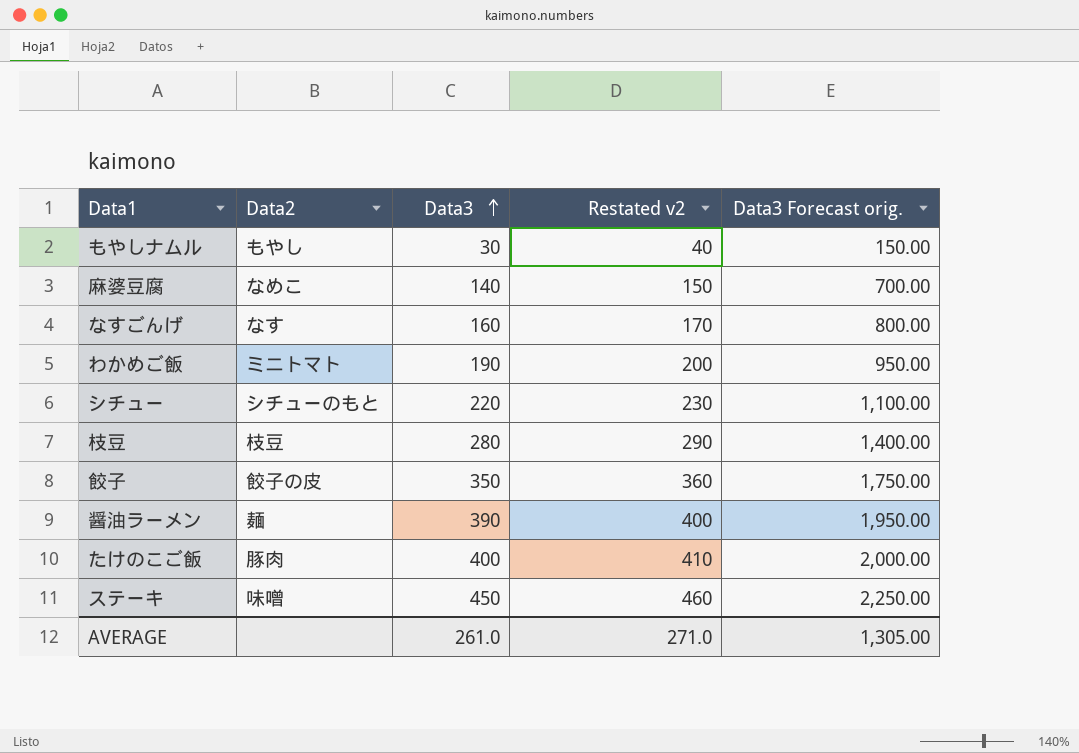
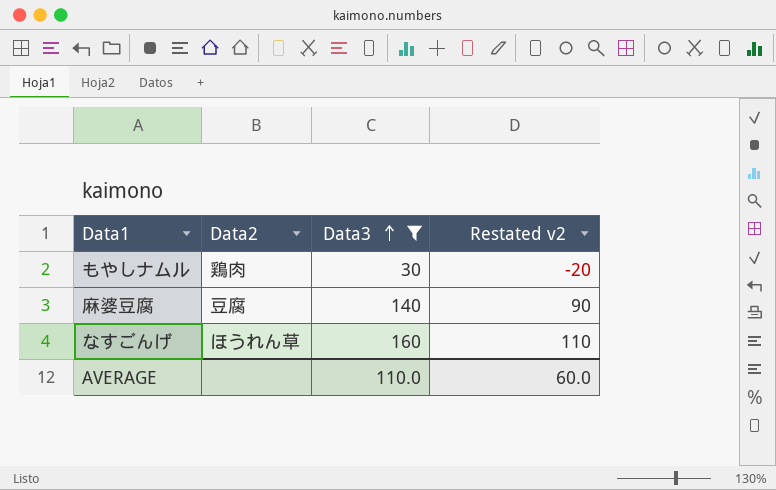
filter: none -> Data3 <= 160
column Data3 Forecast orig. | formula: [Data3] * 5 -> none
column Restated v2 | formula: [Data3] + 10 -> [Data3] - 50
もやしナムル | Data2: もやし -> 鶏肉
麻婆豆腐 | Data2: なめこ -> 豆腐
なすごんげ | Data2: なす -> ほうれん草
AVERAGE | Data3: 261.0 -> 110.0
AVERAGE | Restated v2: 271.0 -> 60.0

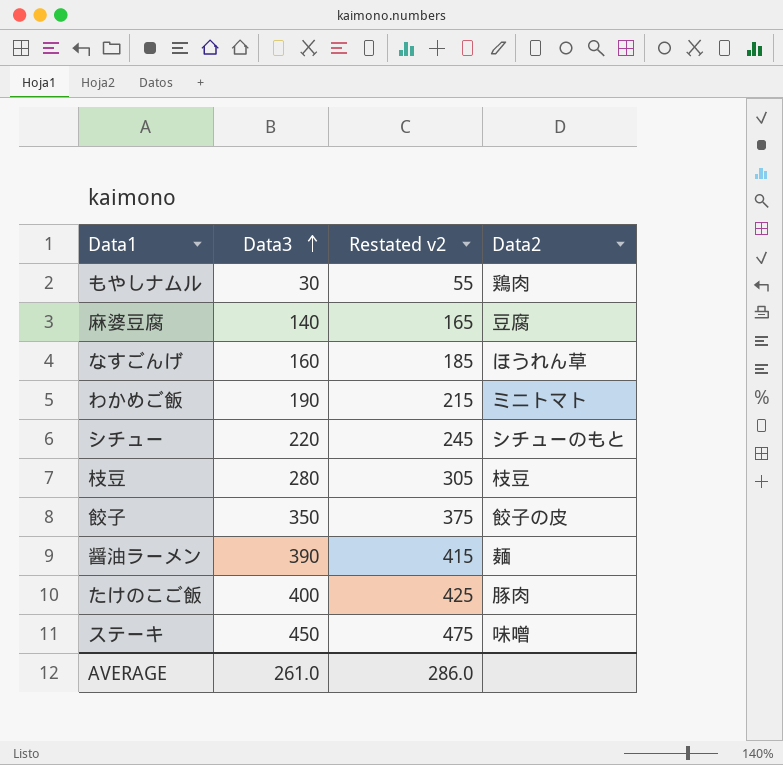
filter: Data3 <= 160 -> none
column Restated v2 | formula: [Data3] - 50 -> [Data3] + 25
column Data2 | position: 2 -> 4
AVERAGE | Data3: 110.0 -> 261.0
AVERAGE | Restated v2: 60.0 -> 286.0

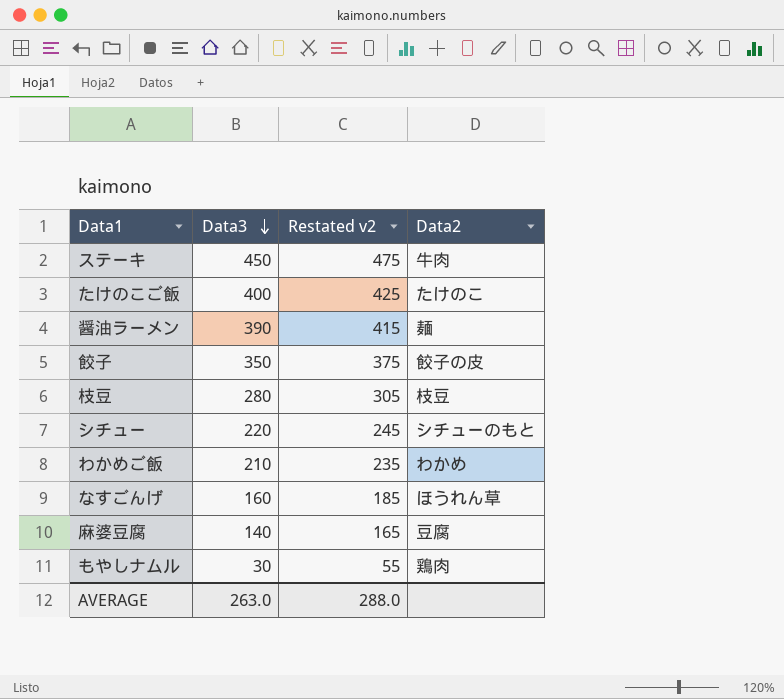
row order: Data3 ascending -> Data3 descending
ステーキ | Data2: 味噌 -> 牛肉
たけのこご飯 | Data2: 豚肉 -> たけのこ
わかめご飯 | Data3: 190 -> 210
わかめご飯 | Restated v2: 215 -> 235
わかめご飯 | Data2: ミニトマト -> わかめ
AVERAGE | Data3: 261.0 -> 263.0
AVERAGE | Restated v2: 286.0 -> 288.0

